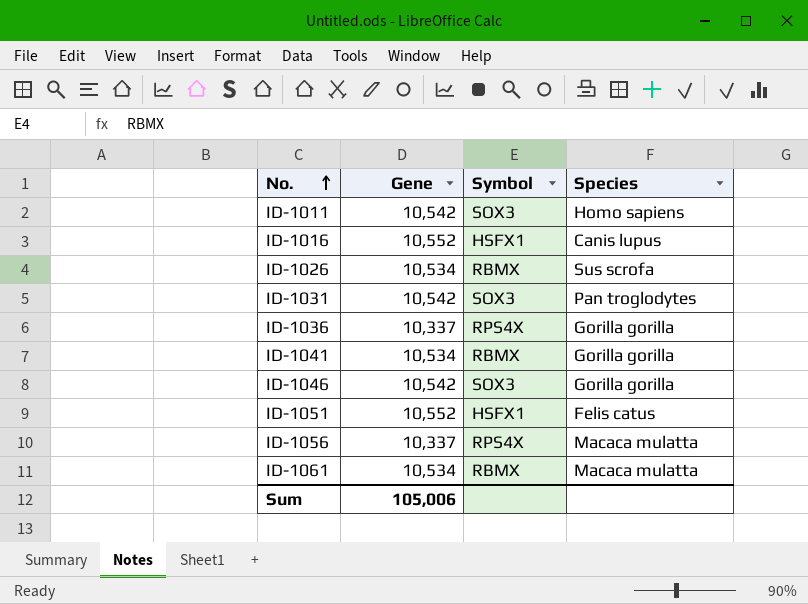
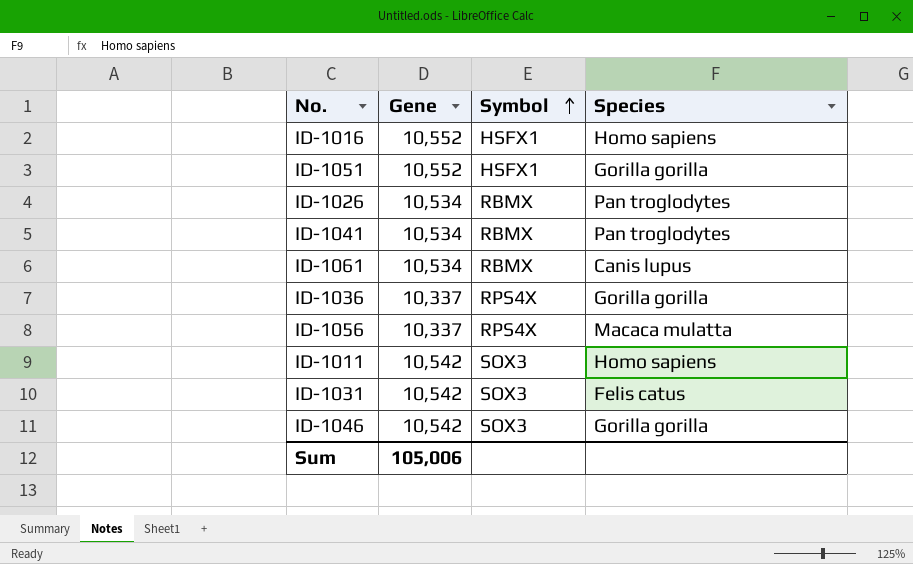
row order: No. ascending -> Symbol ascending
ID-1016 | Species: Canis lupus -> Homo sapiens
ID-1051 | Species: Felis catus -> Gorilla gorilla
ID-1026 | Species: Sus scrofa -> Pan troglodytes
ID-1041 | Species: Gorilla gorilla -> Pan troglodytes
ID-1061 | Species: Macaca mulatta -> Canis lupus
ID-1031 | Species: Pan troglodytes -> Felis catus

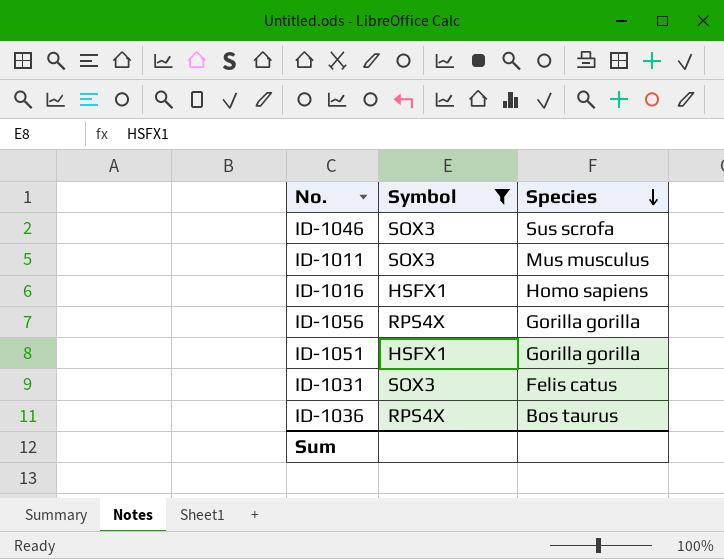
filter: none -> Symbol != RBMX
row order: Symbol ascending -> Species descending
column Gene | position: 2 -> none
ID-1046 | Species: Gorilla gorilla -> Sus scrofa
ID-1011 | Species: Homo sapiens -> Mus musculus
ID-1056 | Species: Macaca mulatta -> Gorilla gorilla
ID-1036 | Species: Gorilla gorilla -> Bos taurus

